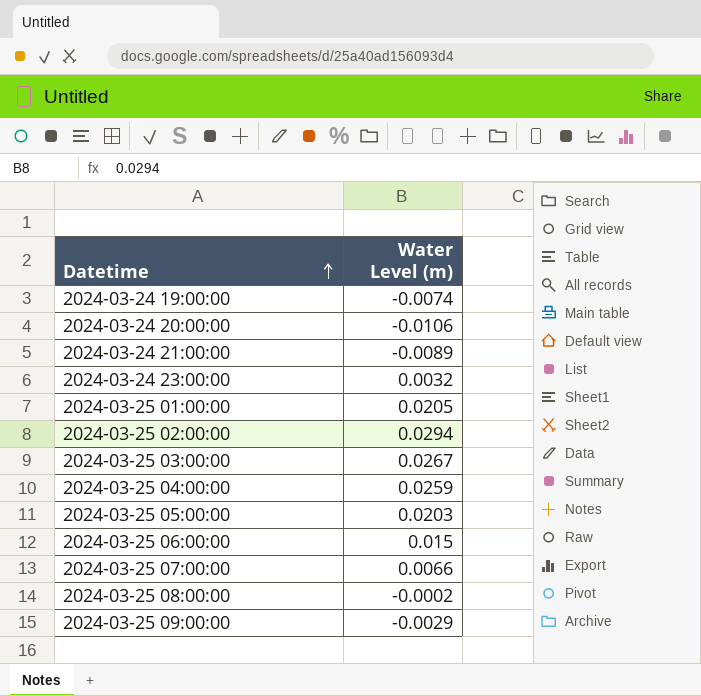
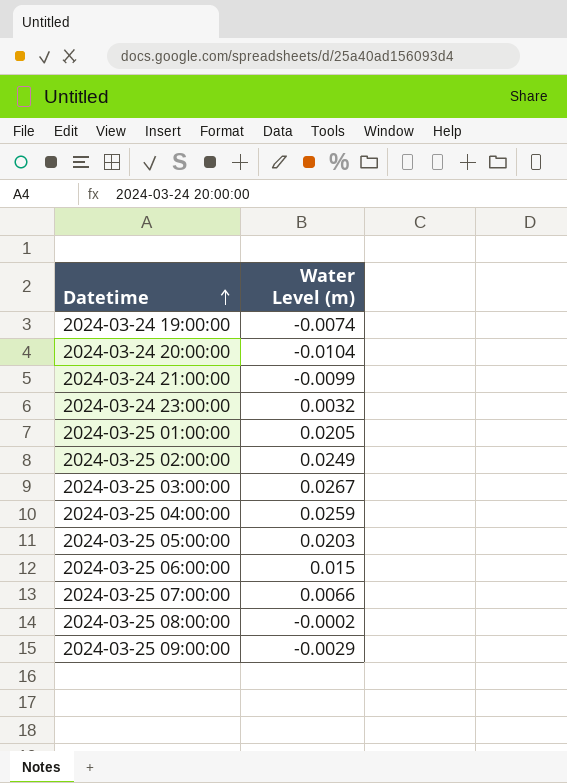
2024-03-24 20:00:00 | Water Level (m): -0.0106 -> -0.0104
2024-03-24 21:00:00 | Water Level (m): -0.0089 -> -0.0099
2024-03-25 02:00:00 | Water Level (m): 0.0294 -> 0.0249

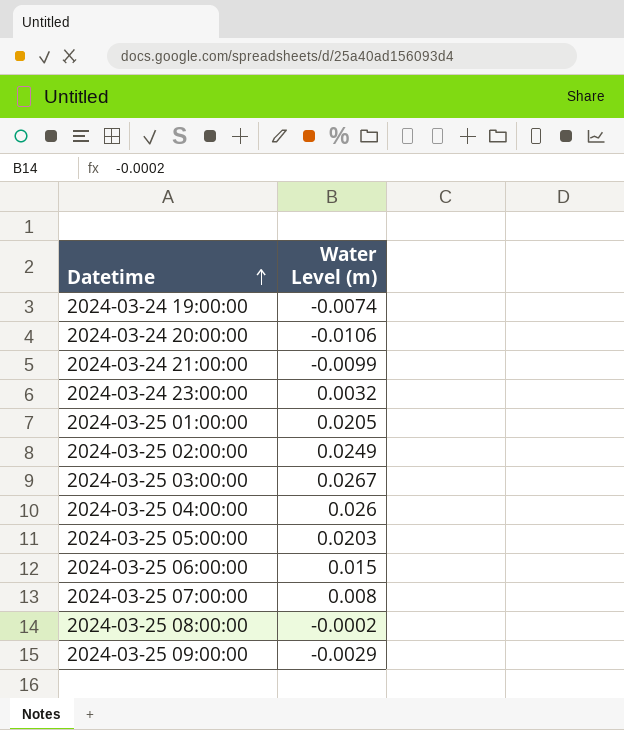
2024-03-24 20:00:00 | Water Level (m): -0.0104 -> -0.0106
2024-03-25 04:00:00 | Water Level (m): 0.0259 -> 0.026
2024-03-25 07:00:00 | Water Level (m): 0.0066 -> 0.008

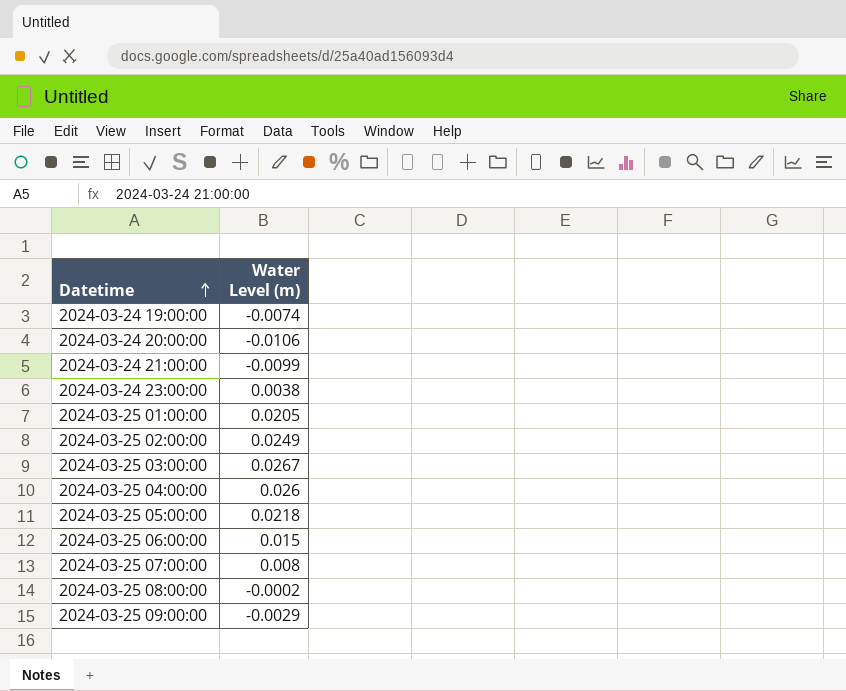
2024-03-24 23:00:00 | Water Level (m): 0.0032 -> 0.0038
2024-03-25 05:00:00 | Water Level (m): 0.0203 -> 0.0218

